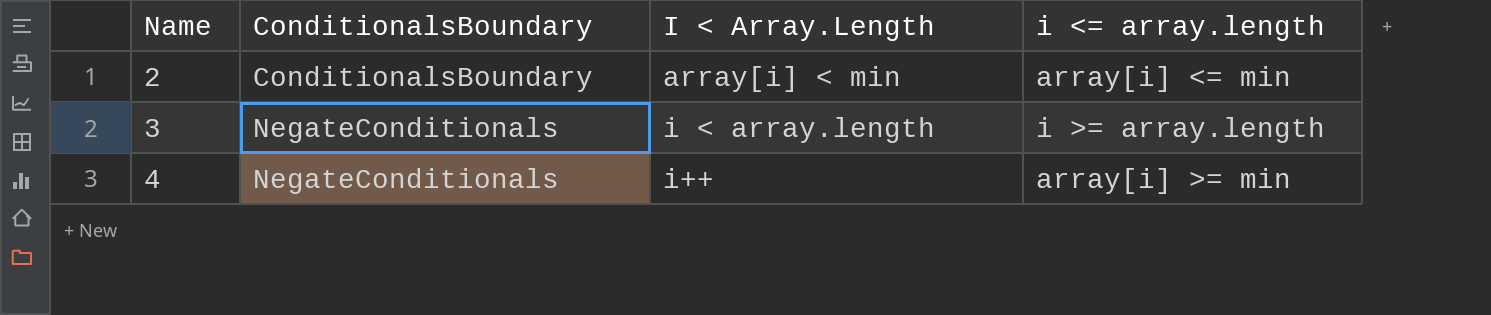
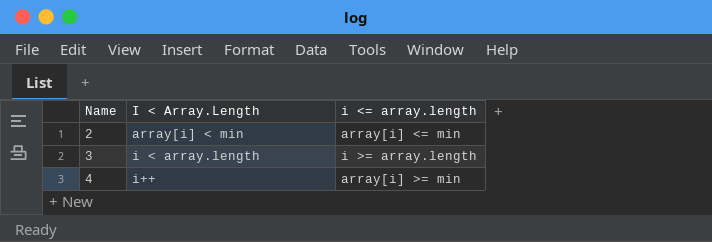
column ConditionalsBoundary | position: 2 -> none

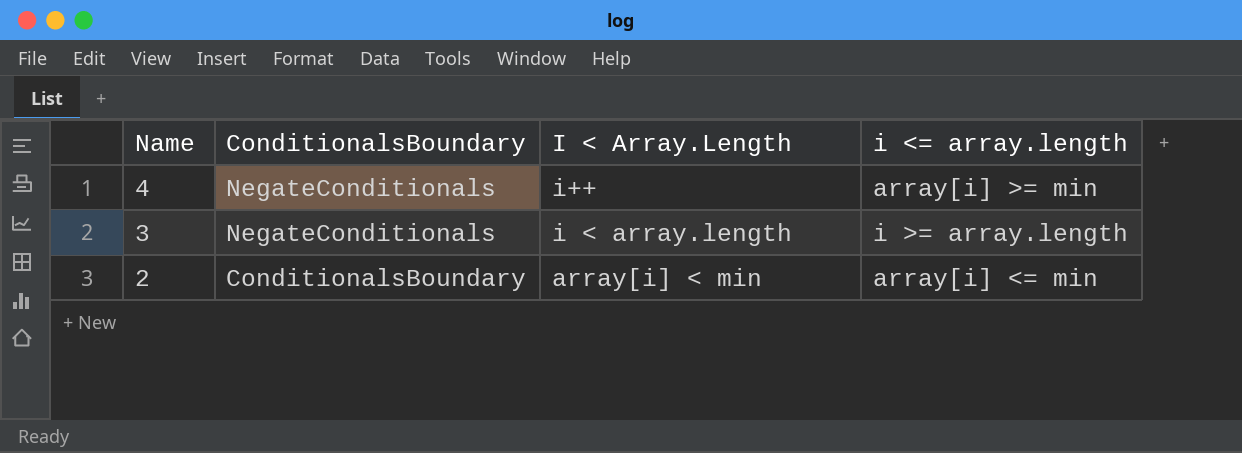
row order: Name ascending -> Name descending
column ConditionalsBoundary | position: none -> 2

